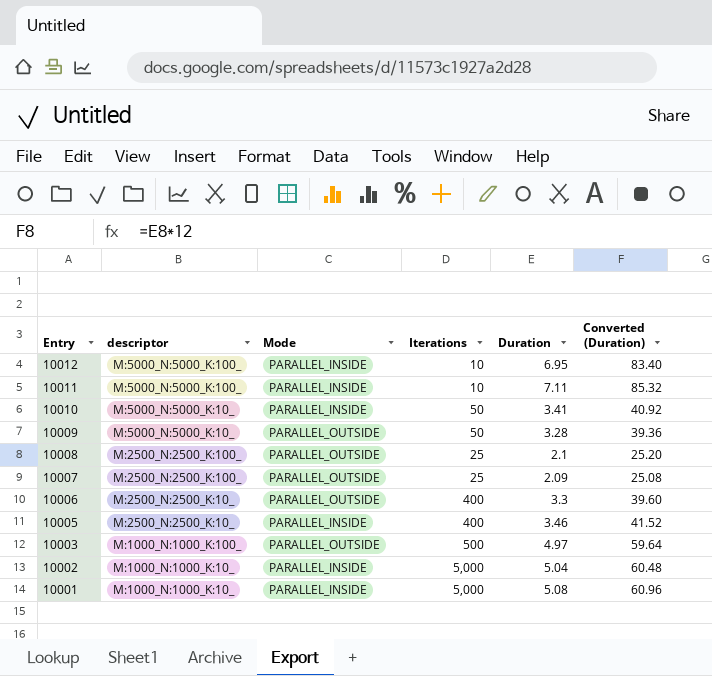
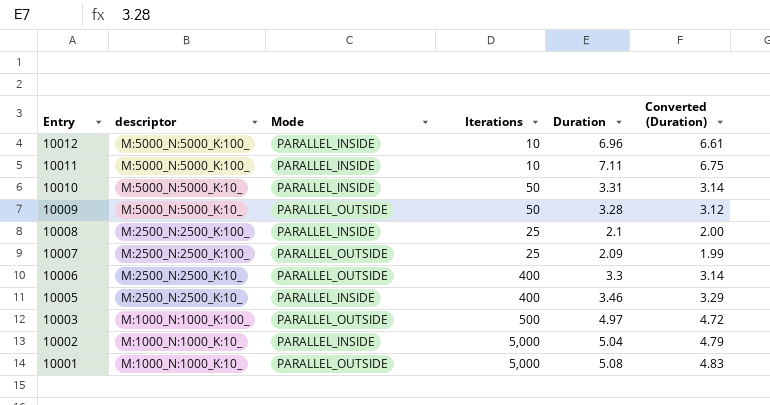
column Converted (Duration) | formula: [Duration] * 12 -> [Duration] * 0.95
10012 | Duration: 6.95 -> 6.96
10010 | Duration: 3.41 -> 3.31
10008 | Mode: PARALLEL_OUTSIDE -> PARALLEL_INSIDE
10001 | Mode: PARALLEL_INSIDE -> PARALLEL_OUTSIDE

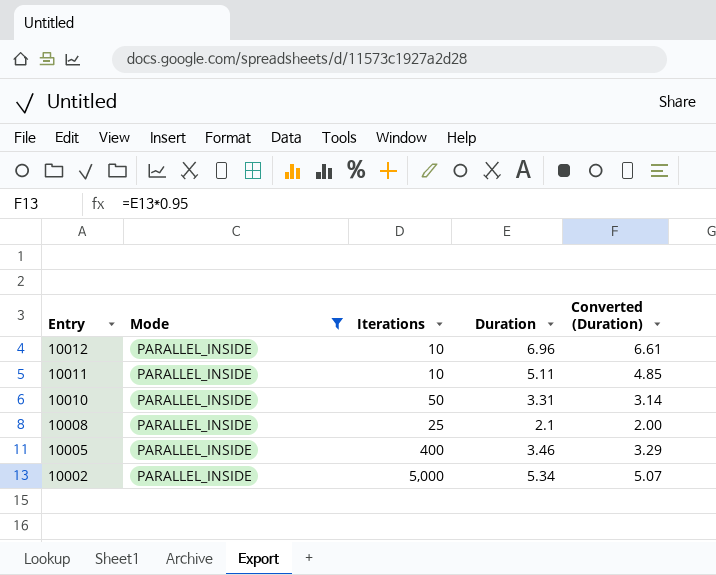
filter: none -> Mode = PARALLEL_INSIDE
column descriptor | position: 2 -> none
10011 | Duration: 7.11 -> 5.11
10011 | Converted (Duration): 6.75 -> 4.85
10002 | Duration: 5.04 -> 5.34
10002 | Converted (Duration): 4.79 -> 5.07

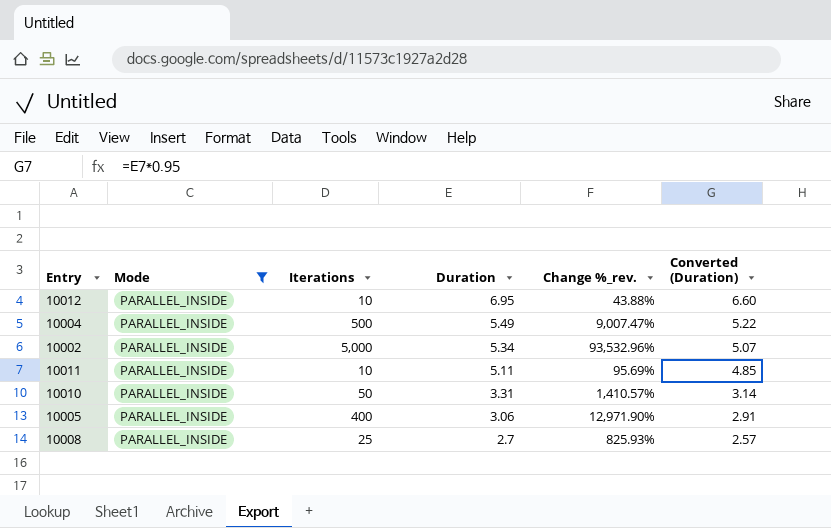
row order: Entry descending -> Duration descending
column Change %_rev. | formula: none -> ([Iterations] - [Duration]) / [Duration]
10012 | Duration: 6.96 -> 6.95
10012 | Converted (Duration): 6.61 -> 6.60
row 10004: none -> PARALLEL_INSIDE | 500 | 5.49 | 9,007.47% | 5.22
10005 | Duration: 3.46 -> 3.06
10005 | Converted (Duration): 3.29 -> 2.91
10008 | Duration: 2.1 -> 2.7
10008 | Converted (Duration): 2.00 -> 2.57

